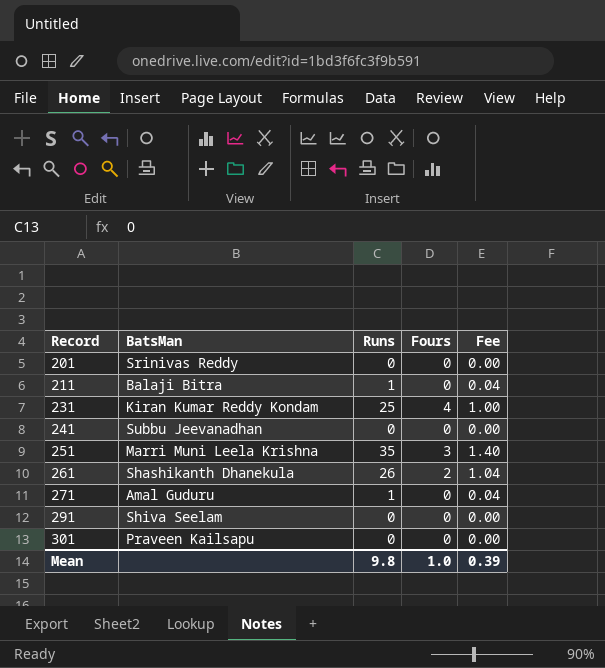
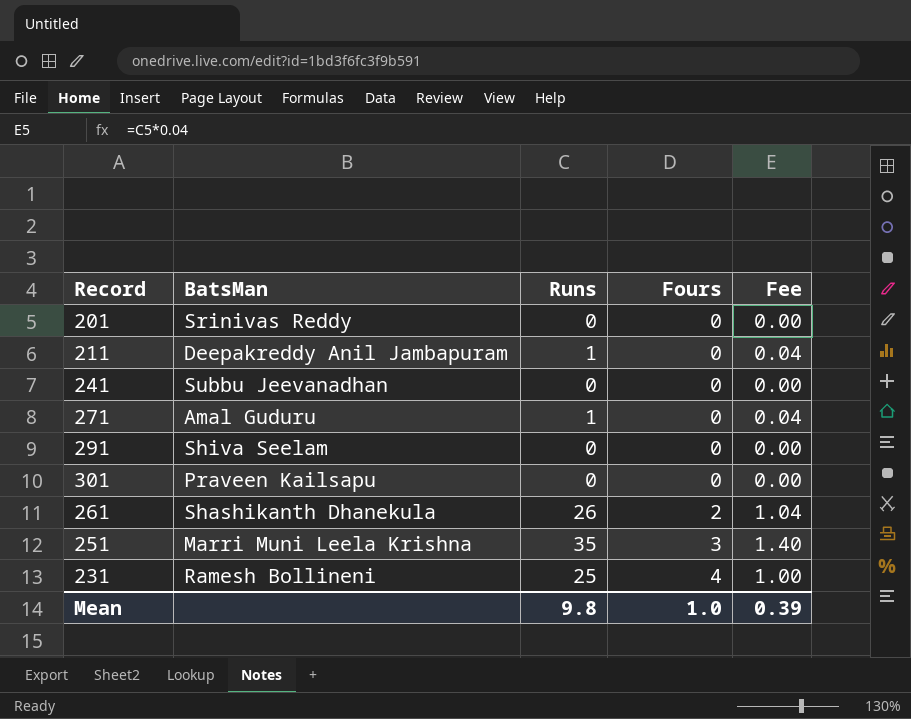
row order: Record ascending -> Fours ascending
211 | BatsMan: Balaji Bitra -> Deepakreddy Anil Jambapuram
231 | BatsMan: Kiran Kumar Reddy Kondam -> Ramesh Bollineni

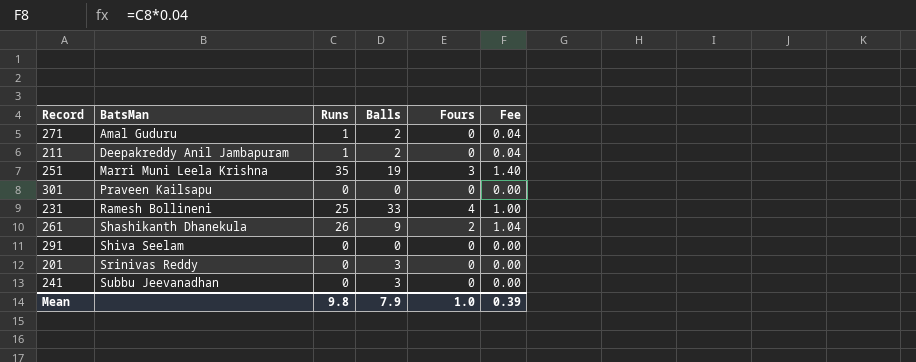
row order: Fours ascending -> BatsMan ascending
column Balls | position: none -> 4

